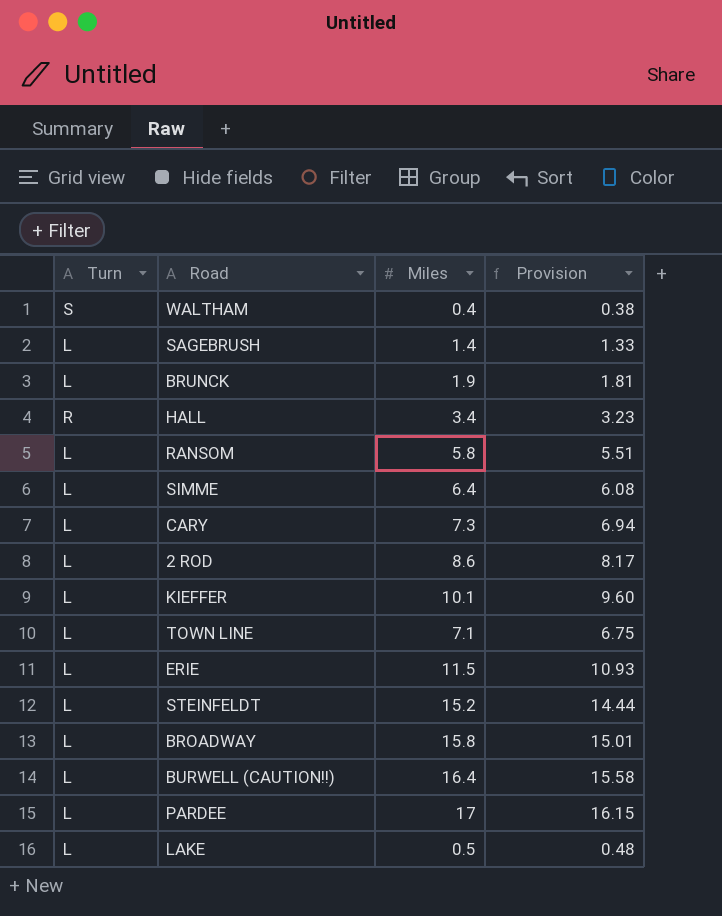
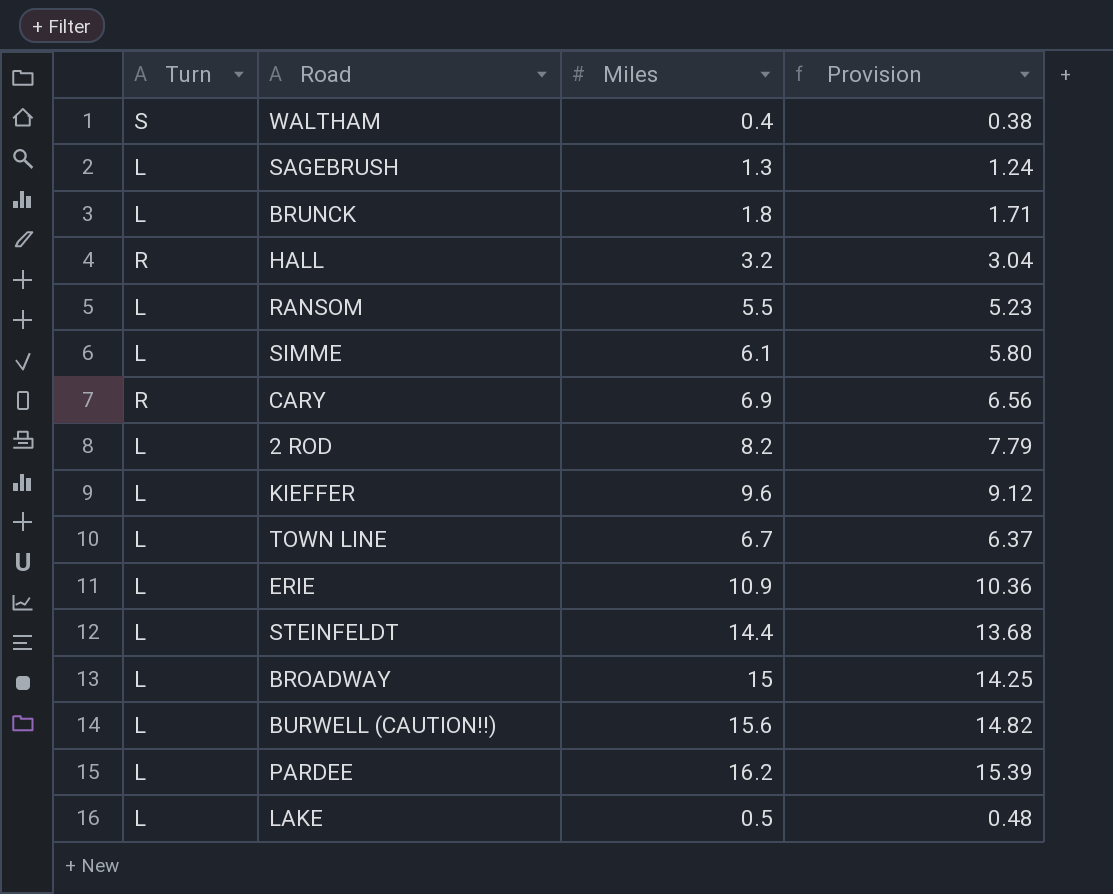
SAGEBRUSH | Miles: 1.4 -> 1.3
SAGEBRUSH | Provision: 1.33 -> 1.24
BRUNCK | Miles: 1.9 -> 1.8
BRUNCK | Provision: 1.81 -> 1.71
HALL | Miles: 3.4 -> 3.2
HALL | Provision: 3.23 -> 3.04
RANSOM | Miles: 5.8 -> 5.5
RANSOM | Provision: 5.51 -> 5.23
SIMME | Miles: 6.4 -> 6.1
SIMME | Provision: 6.08 -> 5.80
CARY | Turn: L -> R
CARY | Miles: 7.3 -> 6.9
CARY | Provision: 6.94 -> 6.56
2 ROD | Miles: 8.6 -> 8.2
2 ROD | Provision: 8.17 -> 7.79
KIEFFER | Miles: 10.1 -> 9.6
KIEFFER | Provision: 9.60 -> 9.12
TOWN LINE | Miles: 7.1 -> 6.7
TOWN LINE | Provision: 6.75 -> 6.37
ERIE | Miles: 11.5 -> 10.9
ERIE | Provision: 10.93 -> 10.36
STEINFELDT | Miles: 15.2 -> 14.4
STEINFELDT | Provision: 14.44 -> 13.68
BROADWAY | Miles: 15.8 -> 15
BROADWAY | Provision: 15.01 -> 14.25
BURWELL (CAUTION!!) | Miles: 16.4 -> 15.6
BURWELL (CAUTION!!) | Provision: 15.58 -> 14.82
PARDEE | Miles: 17 -> 16.2
PARDEE | Provision: 16.15 -> 15.39

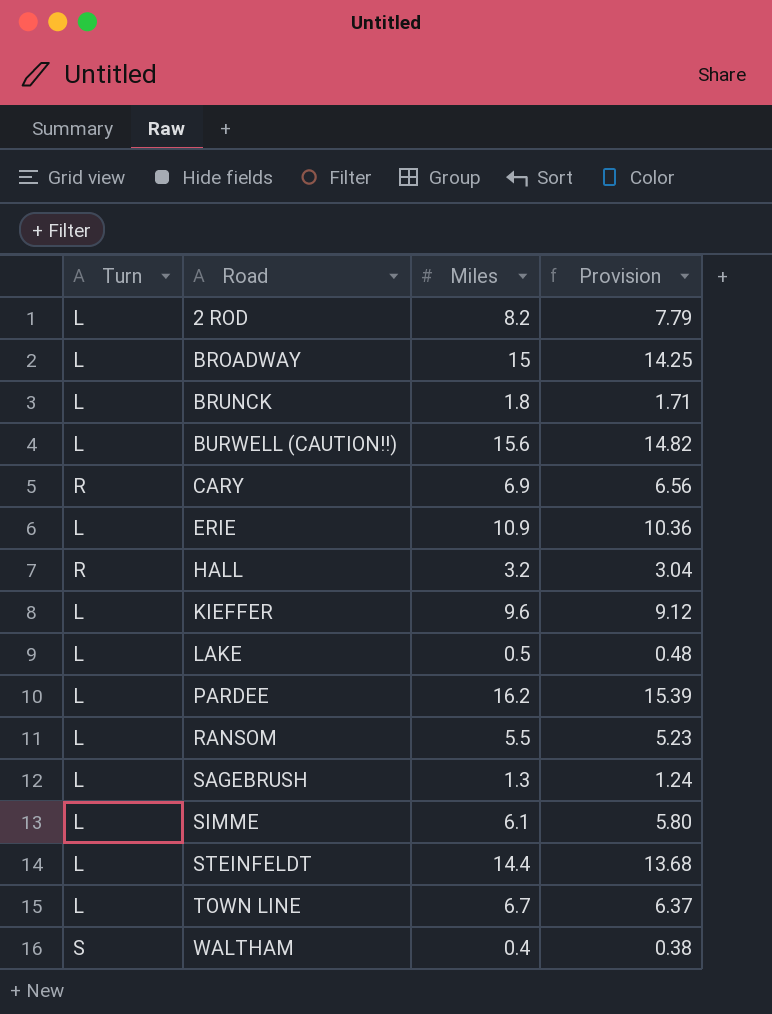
row order: none -> Road ascending

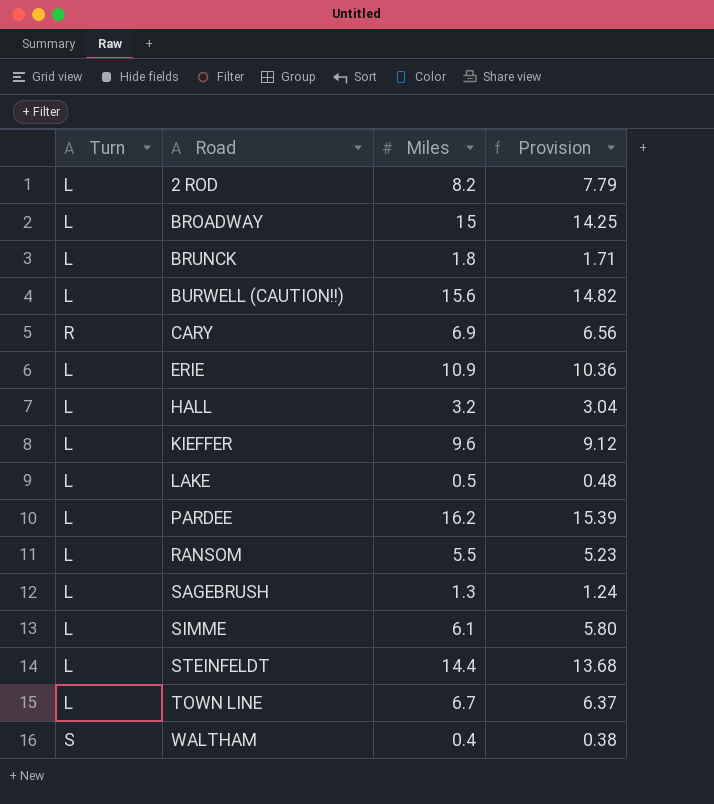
HALL | Turn: R -> L

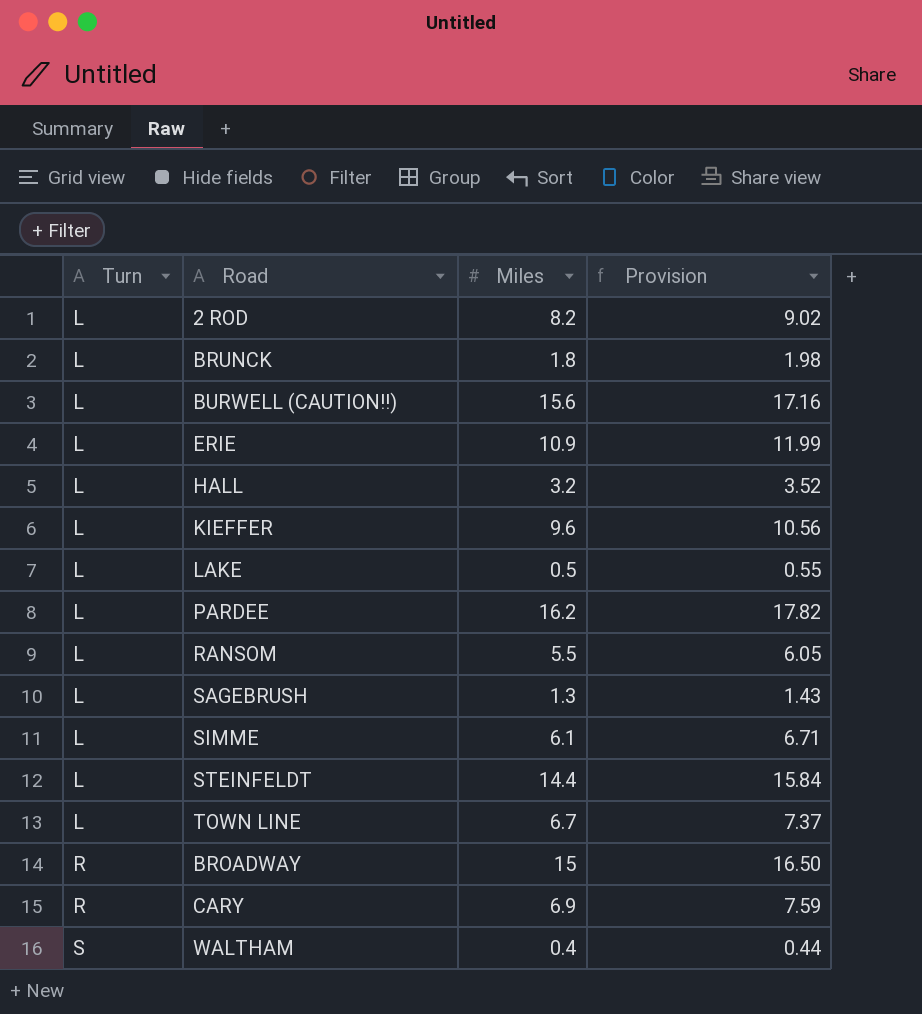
row order: Road ascending -> Turn ascending
column Provision | formula: [Miles] * 0.95 -> [Miles] * 1.1
BROADWAY | Turn: L -> R

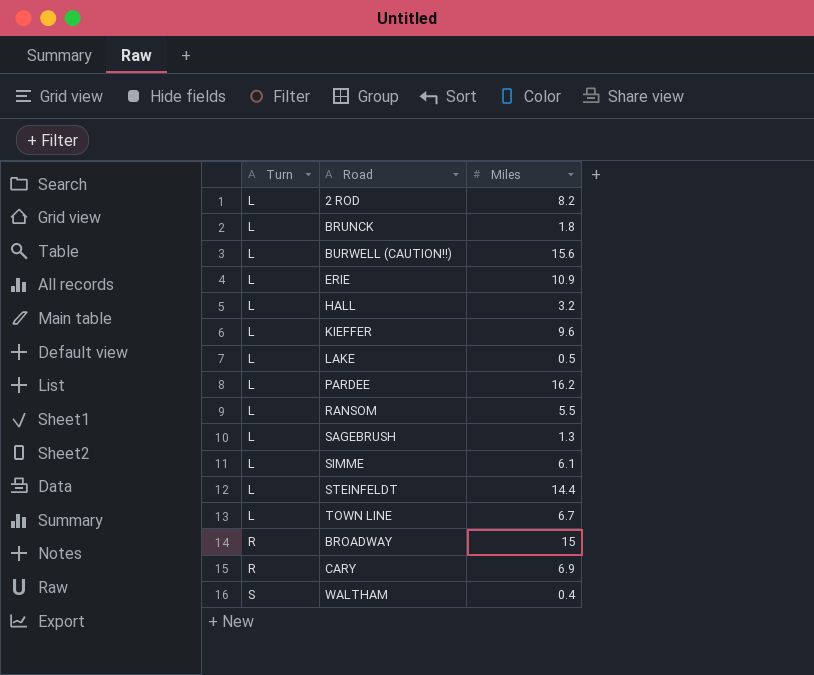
column Provision | formula: [Miles] * 1.1 -> none

